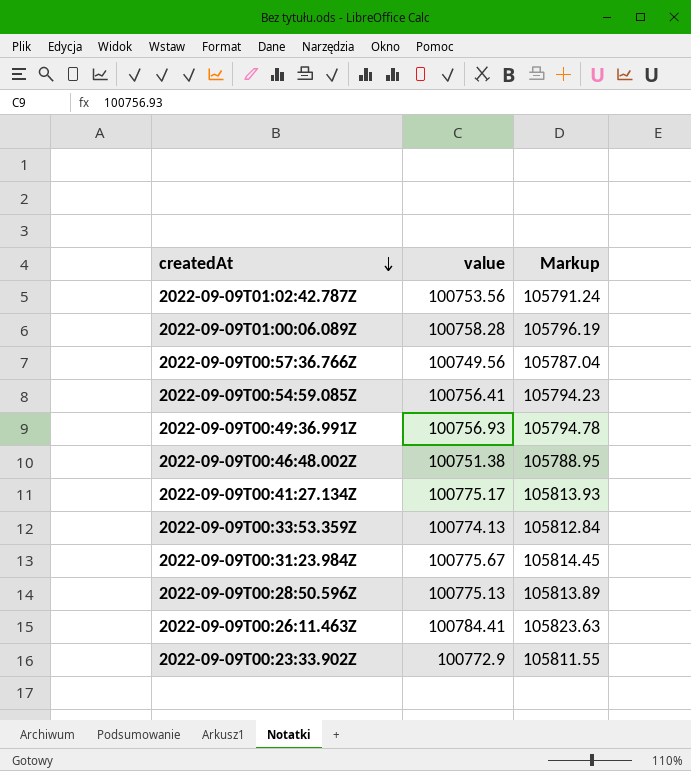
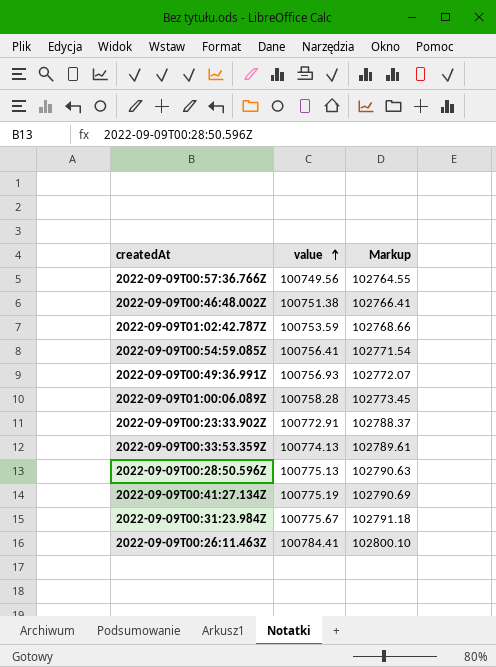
row order: createdAt descending -> value ascending
column Markup | formula: [value] * 1.05 -> [value] * 1.02
2022-09-09T01:02:42.787Z | value: 100753.56 -> 100753.59
2022-09-09T00:23:33.902Z | value: 100772.9 -> 100772.91
2022-09-09T00:41:27.134Z | value: 100775.17 -> 100775.19

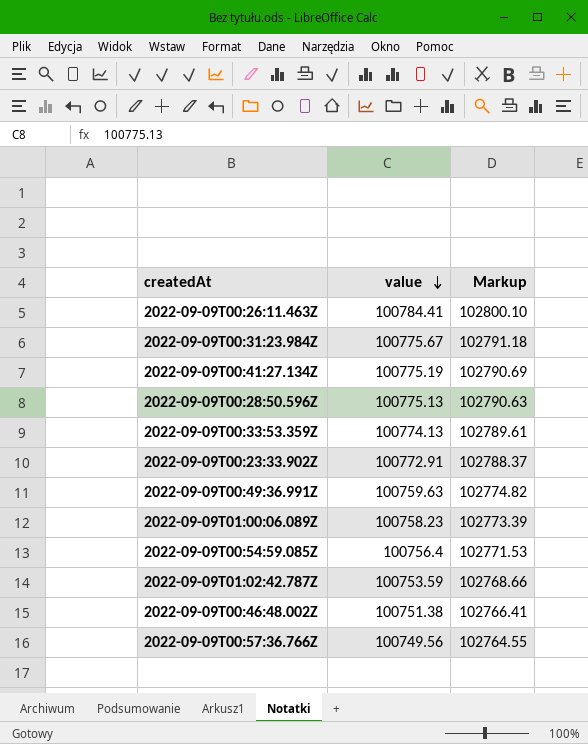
row order: value ascending -> value descending
2022-09-09T00:49:36.991Z | value: 100756.93 -> 100759.63
2022-09-09T00:49:36.991Z | Markup: 102772.07 -> 102774.82
2022-09-09T01:00:06.089Z | value: 100758.28 -> 100758.23
2022-09-09T01:00:06.089Z | Markup: 102773.45 -> 102773.39
2022-09-09T00:54:59.085Z | value: 100756.41 -> 100756.4
2022-09-09T00:54:59.085Z | Markup: 102771.54 -> 102771.53

